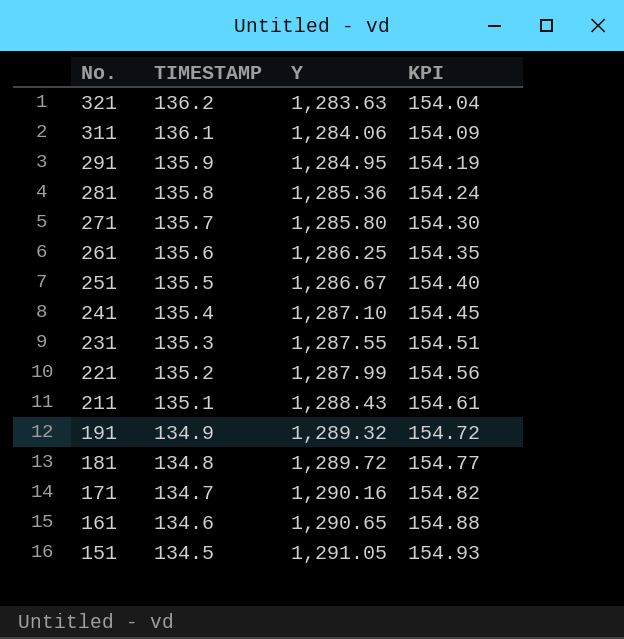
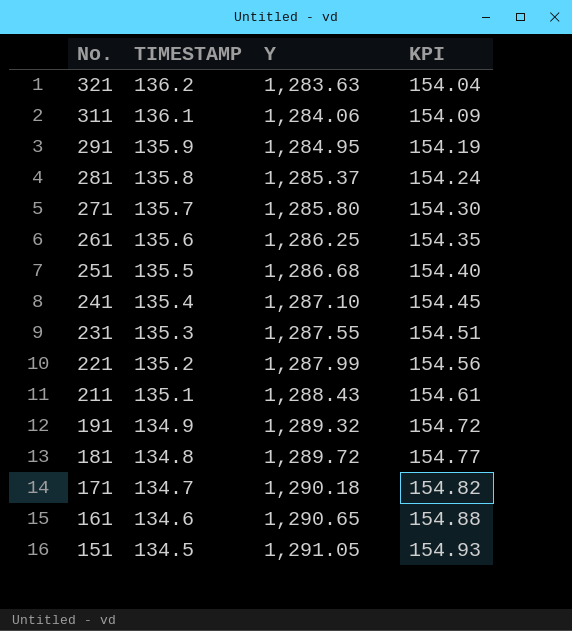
281 | Y: 1,285.36 -> 1,285.37
251 | Y: 1,286.67 -> 1,286.68
171 | Y: 1,290.16 -> 1,290.18

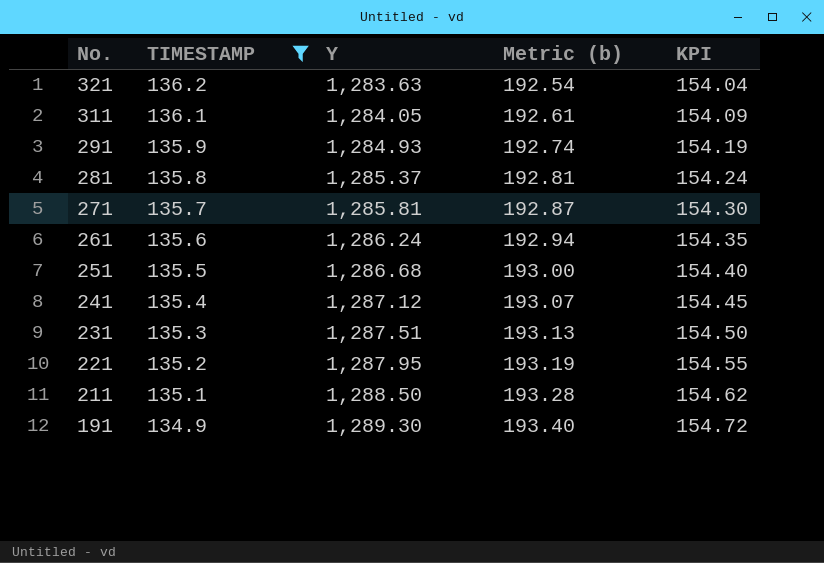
filter: none -> TIMESTAMP >= 134.9
column Metric (b) | formula: none -> [Y] * 0.15
311 | Y: 1,284.06 -> 1,284.05
291 | Y: 1,284.95 -> 1,284.93
271 | Y: 1,285.80 -> 1,285.81
261 | Y: 1,286.25 -> 1,286.24
241 | Y: 1,287.10 -> 1,287.12
231 | Y: 1,287.55 -> 1,287.51
231 | KPI: 154.51 -> 154.50
221 | Y: 1,287.99 -> 1,287.95
221 | KPI: 154.56 -> 154.55
211 | Y: 1,288.43 -> 1,288.50
211 | KPI: 154.61 -> 154.62
191 | Y: 1,289.32 -> 1,289.30

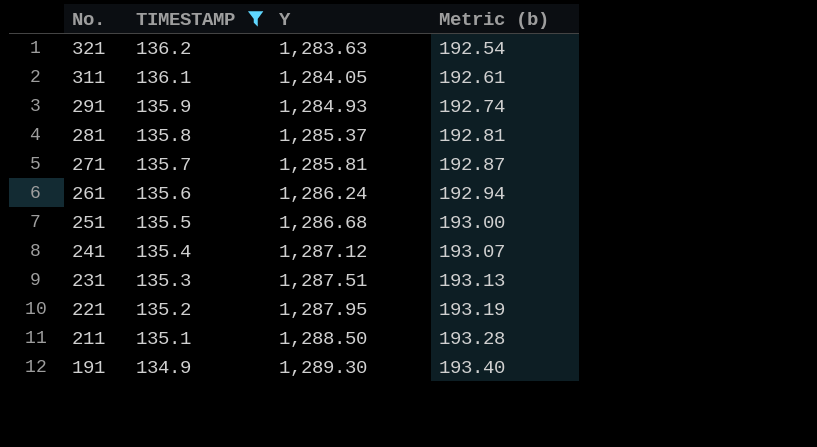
column KPI | formula: [Y] * 0.12 -> none

